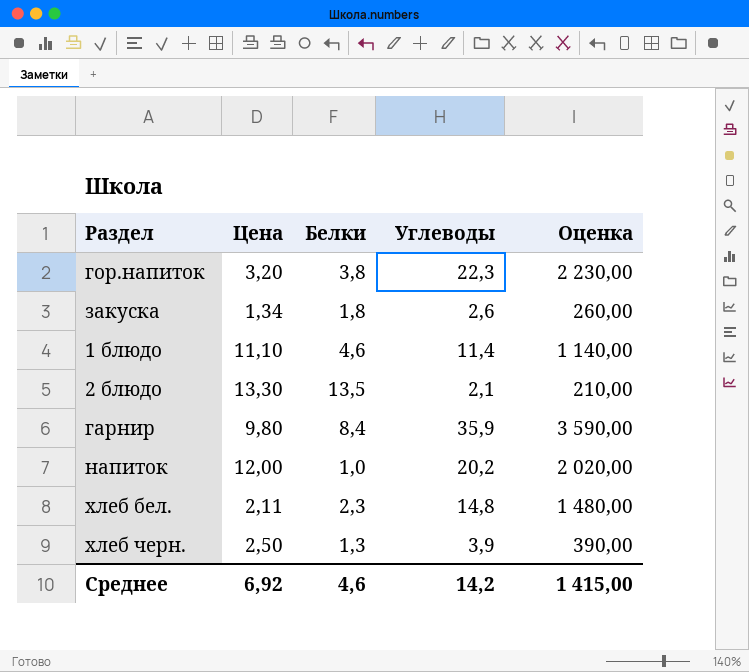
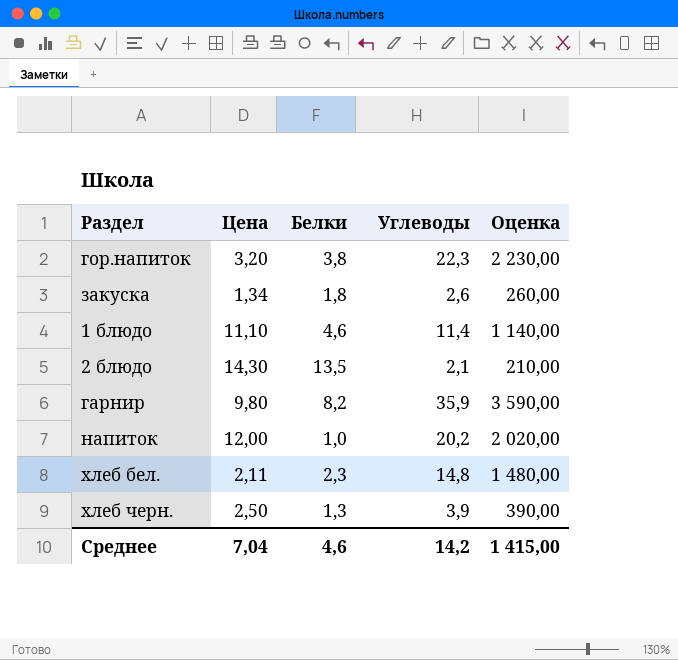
2 блюдо | Цена: 13,30 -> 14,30
гарнир | Белки: 8,4 -> 8,2
Среднее | Цена: 6,92 -> 7,04

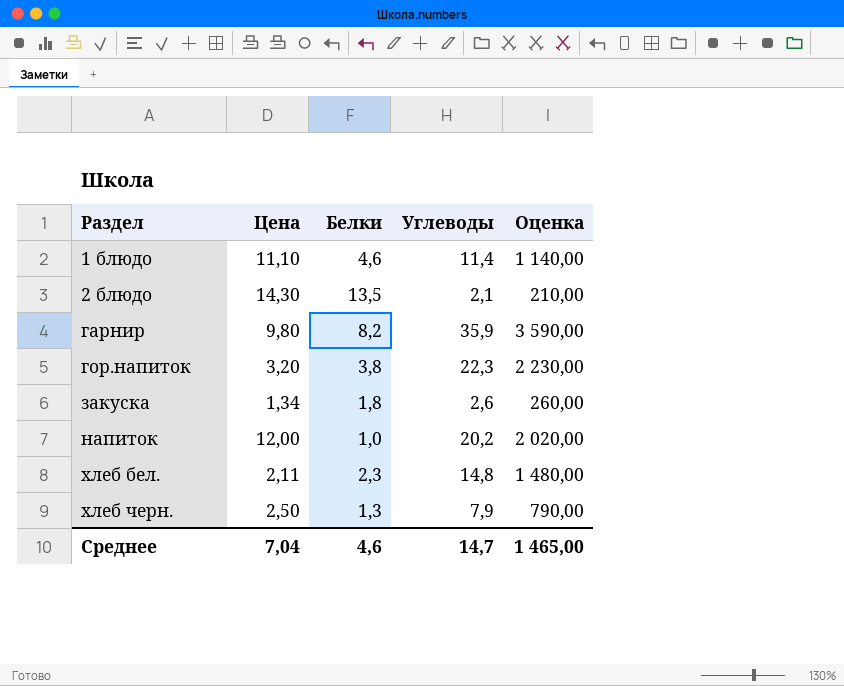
row order: none -> Раздел ascending
хлеб черн. | Углеводы: 3,9 -> 7,9
хлеб черн. | Оценка: 390,00 -> 790,00
Среднее | Углеводы: 14,2 -> 14,7
Среднее | Оценка: 1 415,00 -> 1 465,00

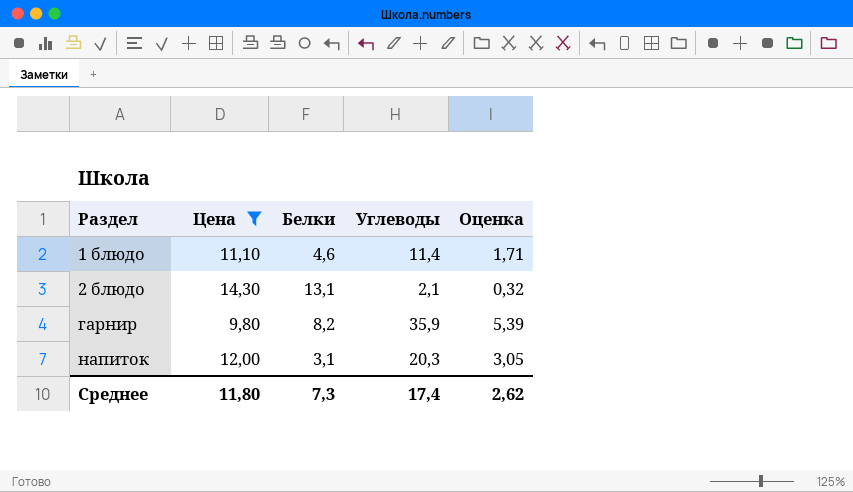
filter: none -> Цена >= 9,80
column Оценка | formula: [Углеводы] * 100 -> [Углеводы] * 0,15
2 блюдо | Белки: 13,5 -> 13,1
напиток | Белки: 1,0 -> 3,1
напиток | Углеводы: 20,2 -> 20,3
Среднее | Цена: 7,04 -> 11,80
Среднее | Белки: 4,6 -> 7,3
Среднее | Углеводы: 14,7 -> 17,4
Среднее | Оценка: 1 465,00 -> 2,62

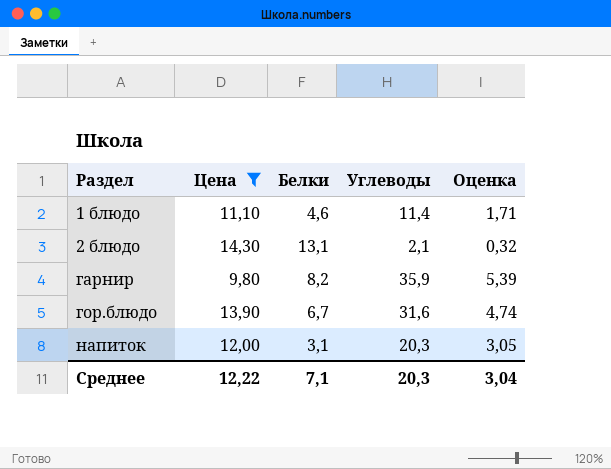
row гор.блюдо: none -> 13,90 | 6,7 | 31,6 | 4,74
Среднее | Цена: 11,80 -> 12,22
Среднее | Белки: 7,3 -> 7,1
Среднее | Углеводы: 17,4 -> 20,3
Среднее | Оценка: 2,62 -> 3,04

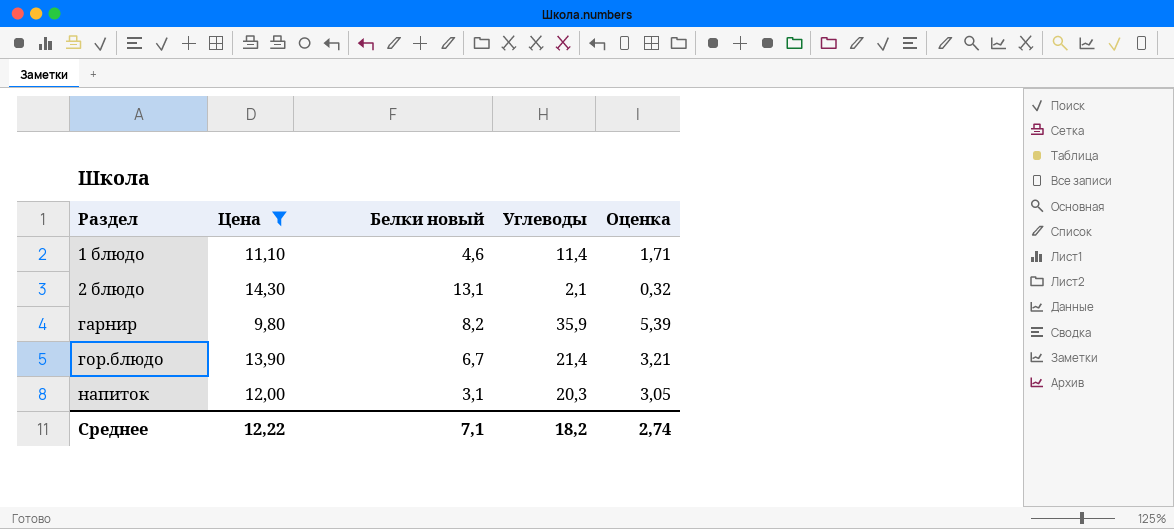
column name: Белки -> Белки новый
гор.блюдо | Углеводы: 31,6 -> 21,4
гор.блюдо | Оценка: 4,74 -> 3,21
Среднее | Углеводы: 20,3 -> 18,2
Среднее | Оценка: 3,04 -> 2,74

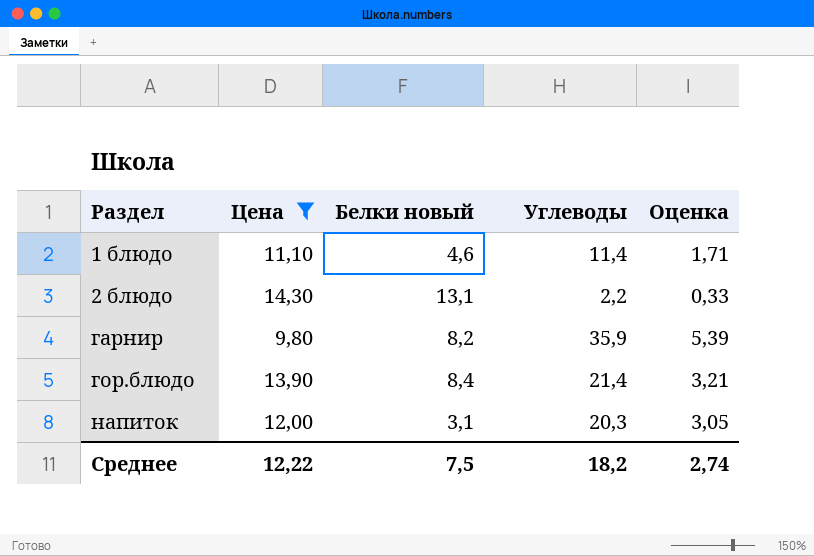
2 блюдо | Углеводы: 2,1 -> 2,2
2 блюдо | Оценка: 0,32 -> 0,33
гор.блюдо | Белки новый: 6,7 -> 8,4
Среднее | Белки новый: 7,1 -> 7,5

